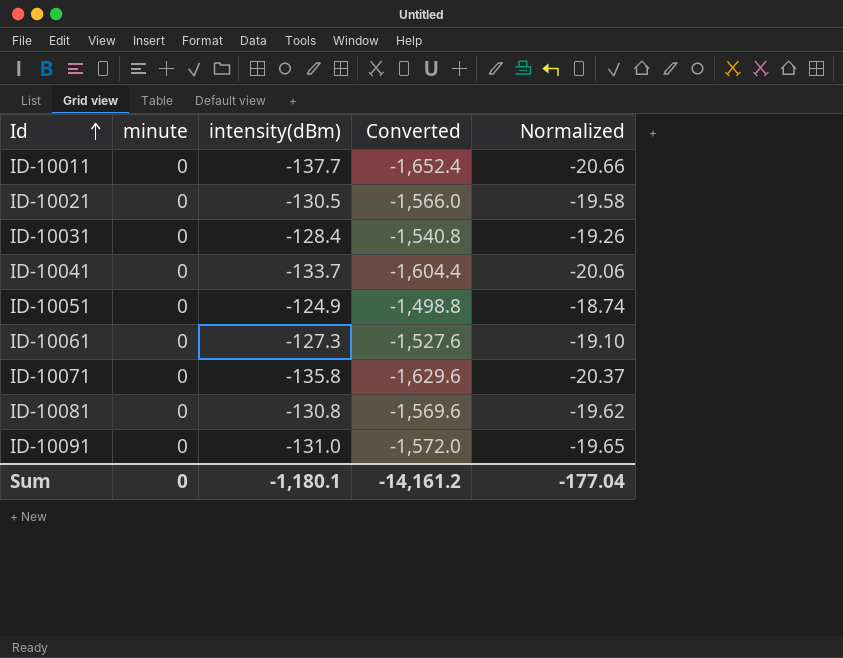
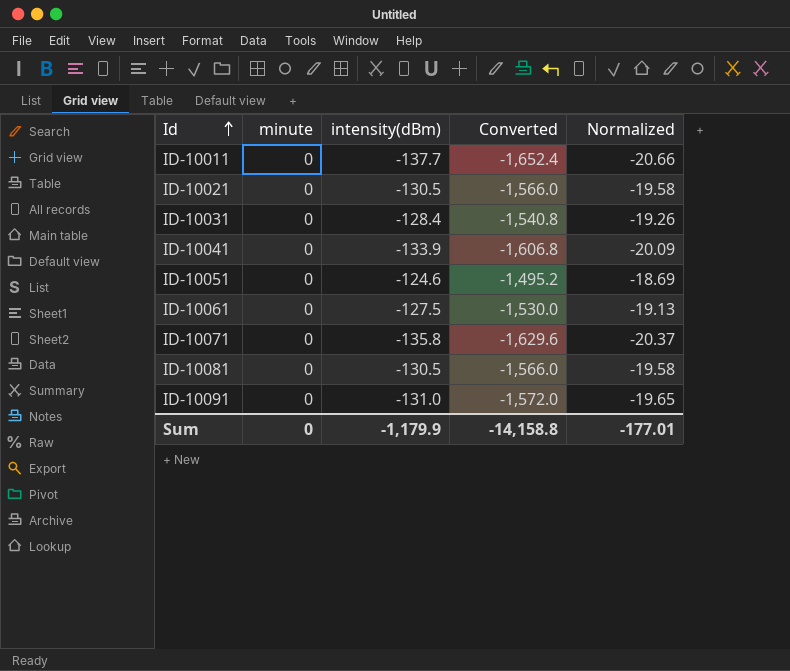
ID-10041 | intensity(dBm): -133.7 -> -133.9
ID-10041 | Converted: -1,604.4 -> -1,606.8
ID-10041 | Normalized: -20.06 -> -20.09
ID-10051 | intensity(dBm): -124.9 -> -124.6
ID-10051 | Converted: -1,498.8 -> -1,495.2
ID-10051 | Normalized: -18.74 -> -18.69
ID-10061 | intensity(dBm): -127.3 -> -127.5
ID-10061 | Converted: -1,527.6 -> -1,530.0
ID-10061 | Normalized: -19.10 -> -19.13
ID-10081 | intensity(dBm): -130.8 -> -130.5
ID-10081 | Converted: -1,569.6 -> -1,566.0
ID-10081 | Normalized: -19.62 -> -19.58
Sum | intensity(dBm): -1,180.1 -> -1,179.9
Sum | Converted: -14,161.2 -> -14,158.8
Sum | Normalized: -177.04 -> -177.01

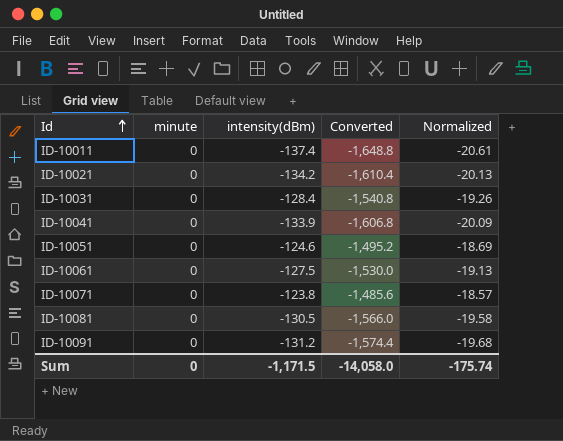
ID-10011 | intensity(dBm): -137.7 -> -137.4
ID-10011 | Converted: -1,652.4 -> -1,648.8
ID-10011 | Normalized: -20.66 -> -20.61
ID-10021 | intensity(dBm): -130.5 -> -134.2
ID-10021 | Converted: -1,566.0 -> -1,610.4
ID-10021 | Normalized: -19.58 -> -20.13
ID-10071 | intensity(dBm): -135.8 -> -123.8
ID-10071 | Converted: -1,629.6 -> -1,485.6
ID-10071 | Normalized: -20.37 -> -18.57
ID-10091 | intensity(dBm): -131.0 -> -131.2
ID-10091 | Converted: -1,572.0 -> -1,574.4
ID-10091 | Normalized: -19.65 -> -19.68
Sum | intensity(dBm): -1,179.9 -> -1,171.5
Sum | Converted: -14,158.8 -> -14,058.0
Sum | Normalized: -177.01 -> -175.74

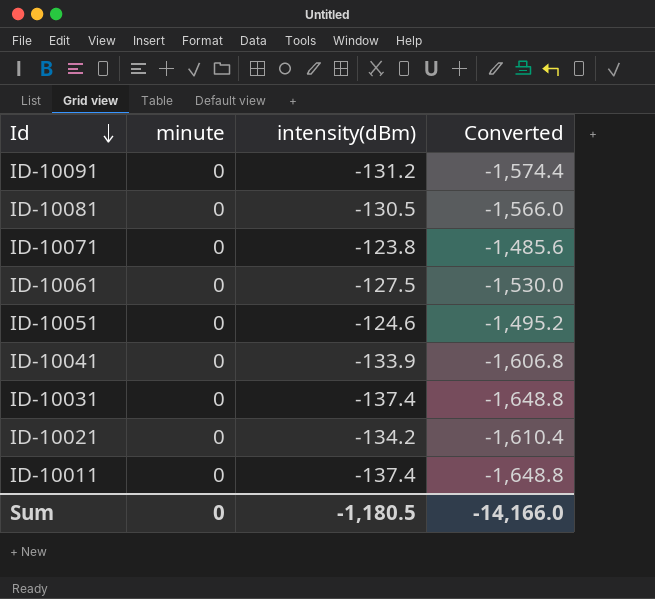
row order: Id ascending -> Id descending
column Normalized | formula: [intensity(dBm)] * 0.15 -> none
ID-10031 | intensity(dBm): -128.4 -> -137.4
ID-10031 | Converted: -1,540.8 -> -1,648.8
Sum | intensity(dBm): -1,171.5 -> -1,180.5
Sum | Converted: -14,058.0 -> -14,166.0

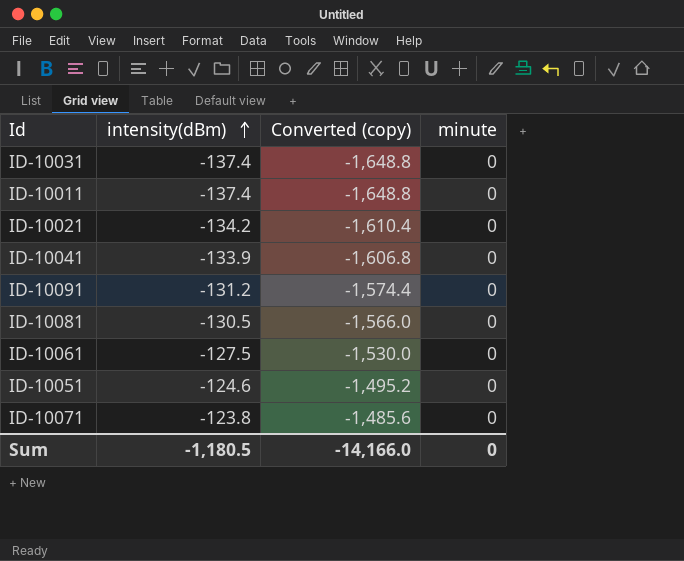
row order: Id descending -> intensity(dBm) ascending
column name: Converted -> Converted (copy)
column minute | position: 2 -> 4

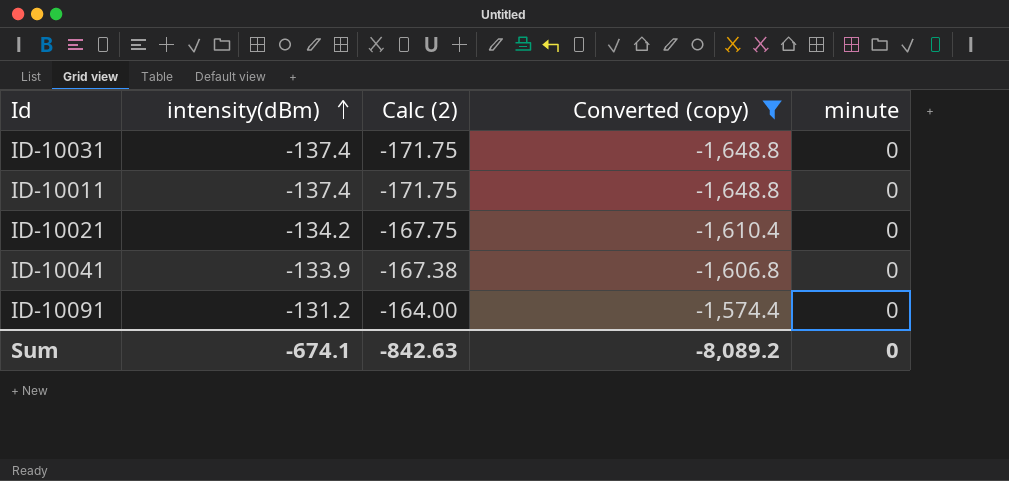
filter: none -> Converted (copy) <= -1,574.4
column Calc (2) | formula: none -> [intensity(dBm)] * 1.25
Sum | intensity(dBm): -1,180.5 -> -674.1
Sum | Converted (copy): -14,166.0 -> -8,089.2

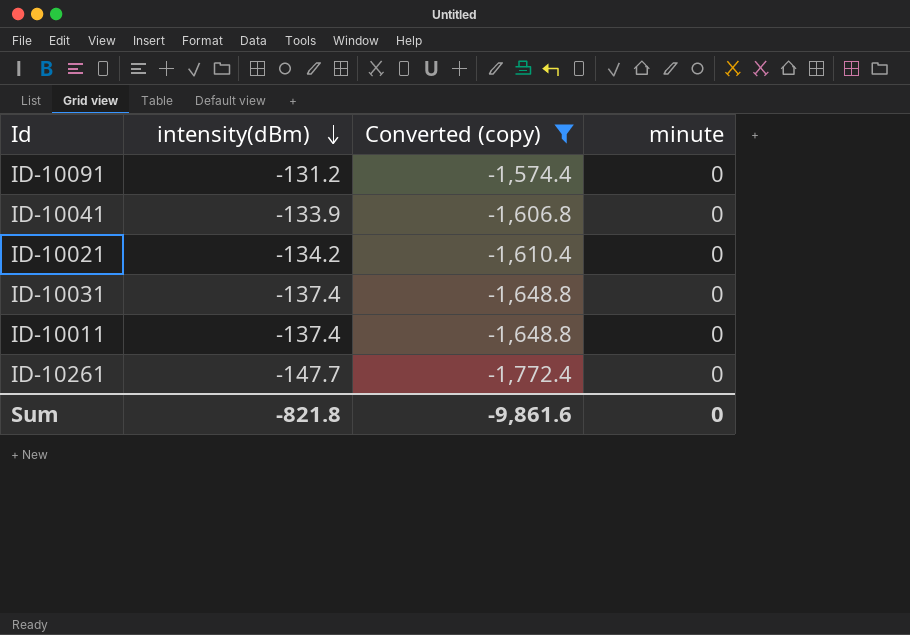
row order: intensity(dBm) ascending -> intensity(dBm) descending
column Calc (2) | formula: [intensity(dBm)] * 1.25 -> none
row ID-10261: none -> -147.7 | -1,772.4 | 0
Sum | intensity(dBm): -674.1 -> -821.8
Sum | Converted (copy): -8,089.2 -> -9,861.6

